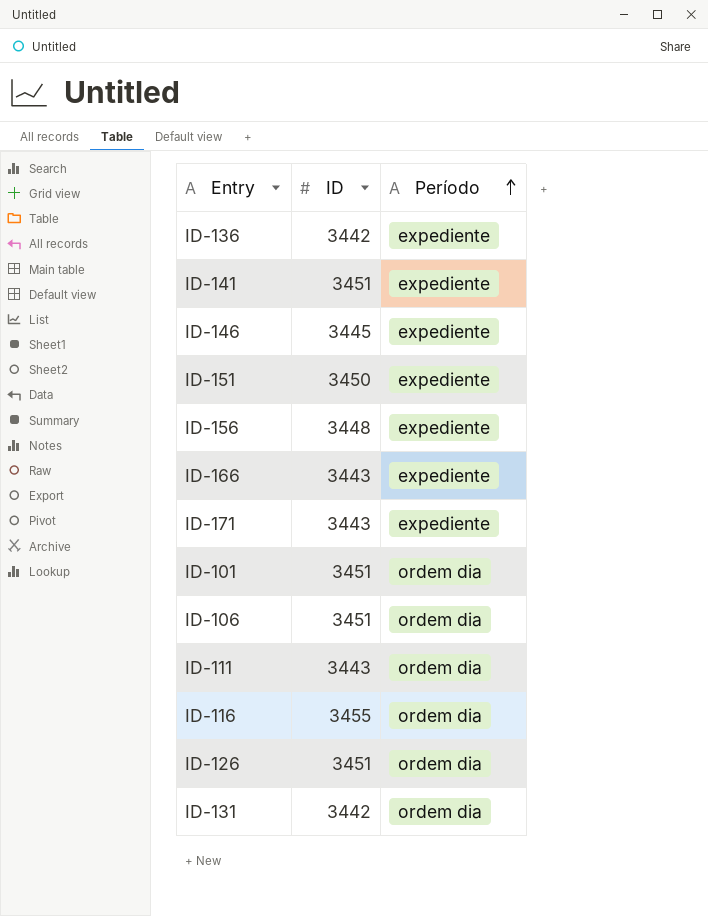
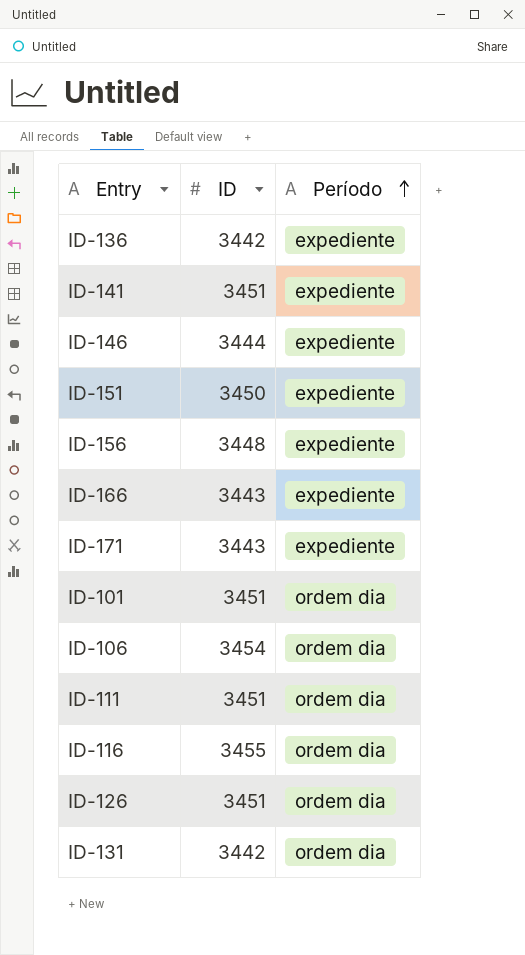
ID-146 | ID: 3445 -> 3444
ID-106 | ID: 3451 -> 3454
ID-111 | ID: 3443 -> 3451

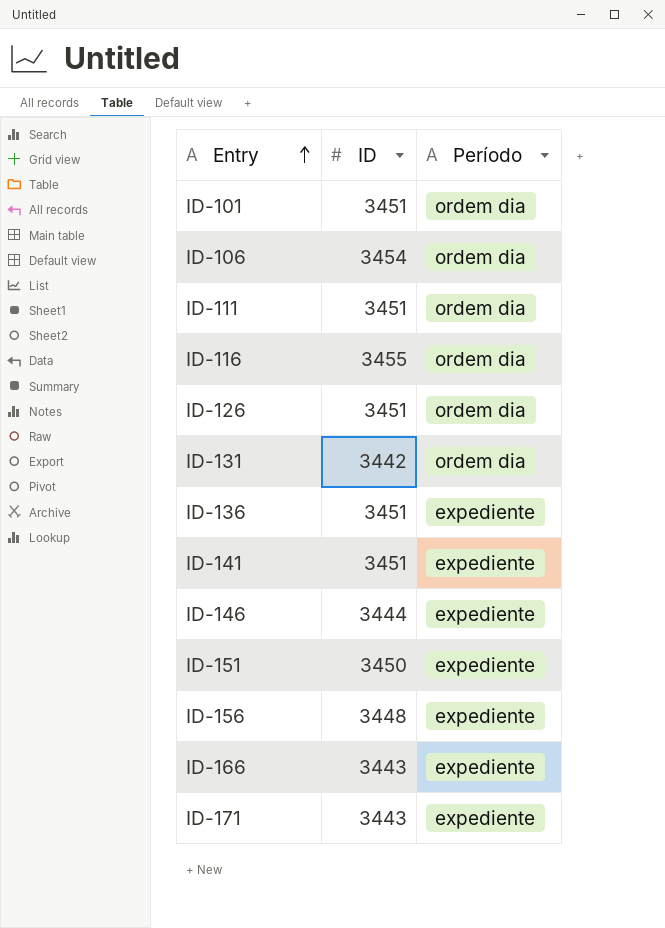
row order: Período ascending -> Entry ascending
ID-136 | ID: 3442 -> 3451

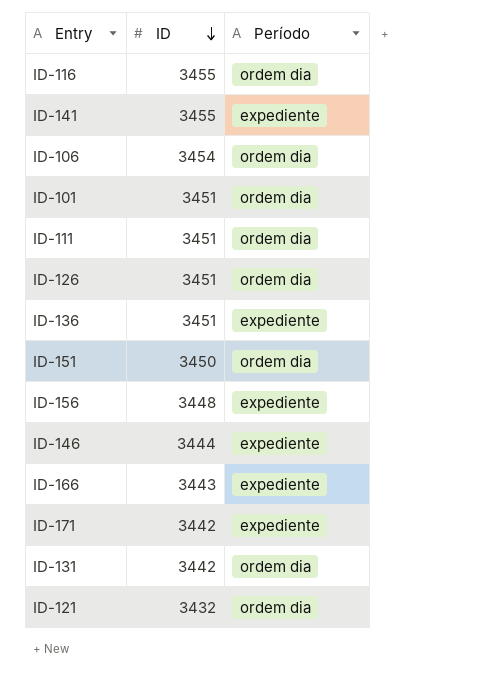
row order: Entry ascending -> ID descending
ID-141 | ID: 3451 -> 3455
ID-151 | Período: expediente -> ordem dia
ID-171 | ID: 3443 -> 3442
row ID-121: none -> 3432 | ordem dia

